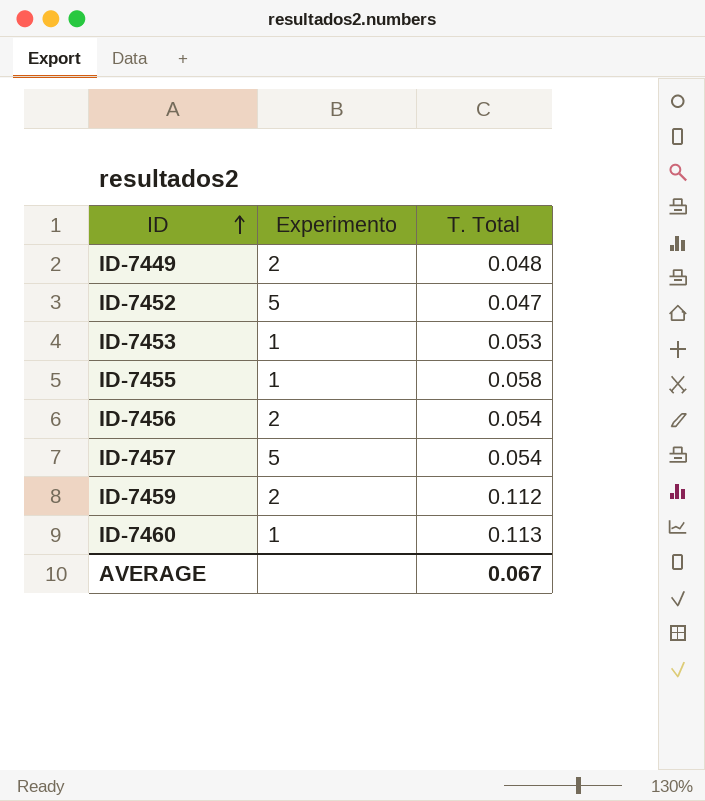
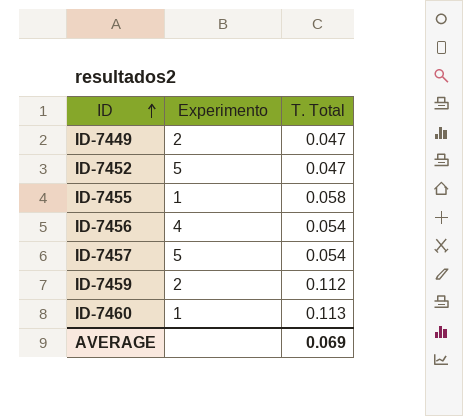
row ID-7453: 1 | 0.053 -> none
ID-7449 | T. Total: 0.048 -> 0.047
ID-7456 | Experimento: 2 -> 4
AVERAGE | T. Total: 0.067 -> 0.069

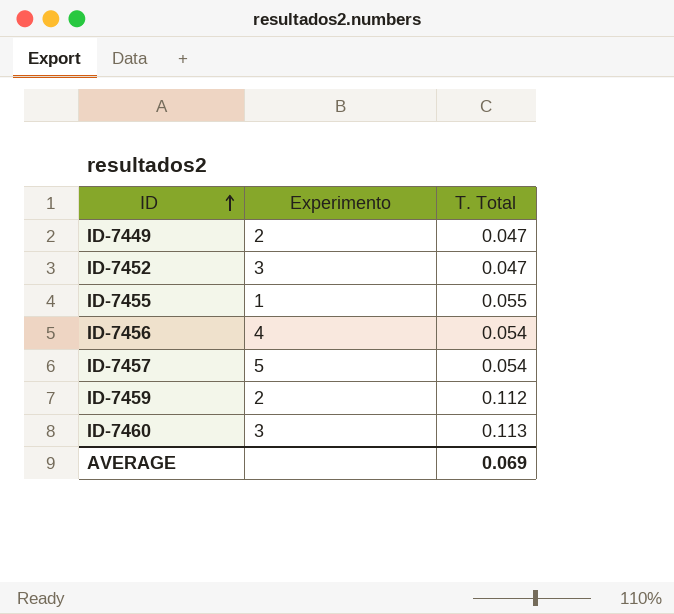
ID-7452 | Experimento: 5 -> 3
ID-7455 | T. Total: 0.058 -> 0.055
ID-7460 | Experimento: 1 -> 3

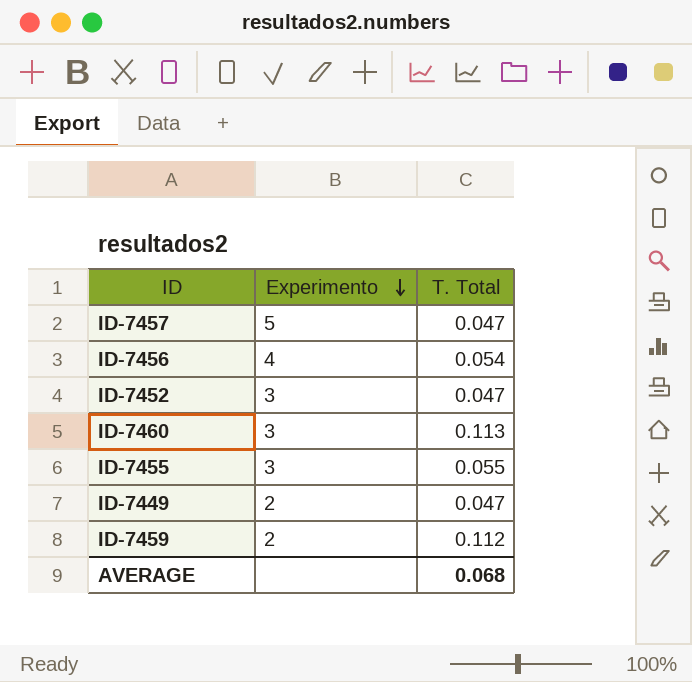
row order: ID ascending -> Experimento descending
ID-7457 | T. Total: 0.054 -> 0.047
ID-7455 | Experimento: 1 -> 3
AVERAGE | T. Total: 0.069 -> 0.068

